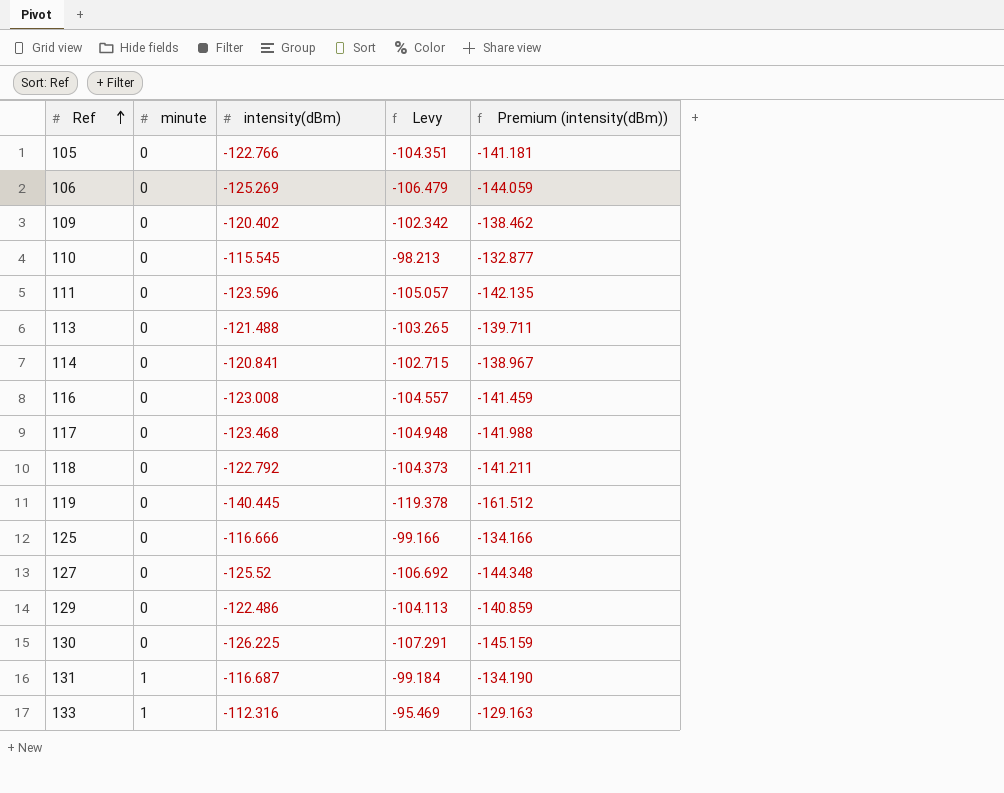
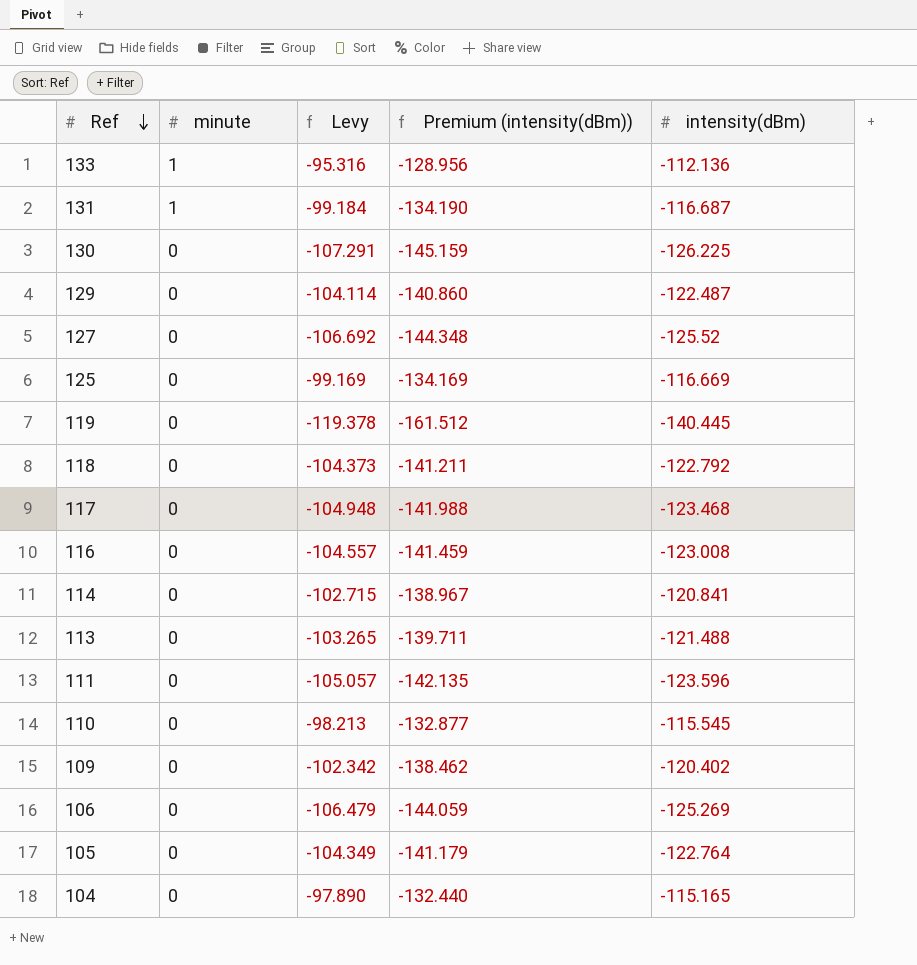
row order: Ref ascending -> Ref descending
column intensity(dBm) | position: 3 -> 5
133 | Levy: -95.469 -> -95.316
133 | Premium (intensity(dBm)): -129.163 -> -128.956
133 | intensity(dBm): -112.316 -> -112.136
129 | Levy: -104.113 -> -104.114
129 | Premium (intensity(dBm)): -140.859 -> -140.860
129 | intensity(dBm): -122.486 -> -122.487
125 | Levy: -99.166 -> -99.169
125 | Premium (intensity(dBm)): -134.166 -> -134.169
125 | intensity(dBm): -116.666 -> -116.669
105 | Levy: -104.351 -> -104.349
105 | Premium (intensity(dBm)): -141.181 -> -141.179
105 | intensity(dBm): -122.766 -> -122.764
row 104: none -> 0 | -97.890 | -132.440 | -115.165

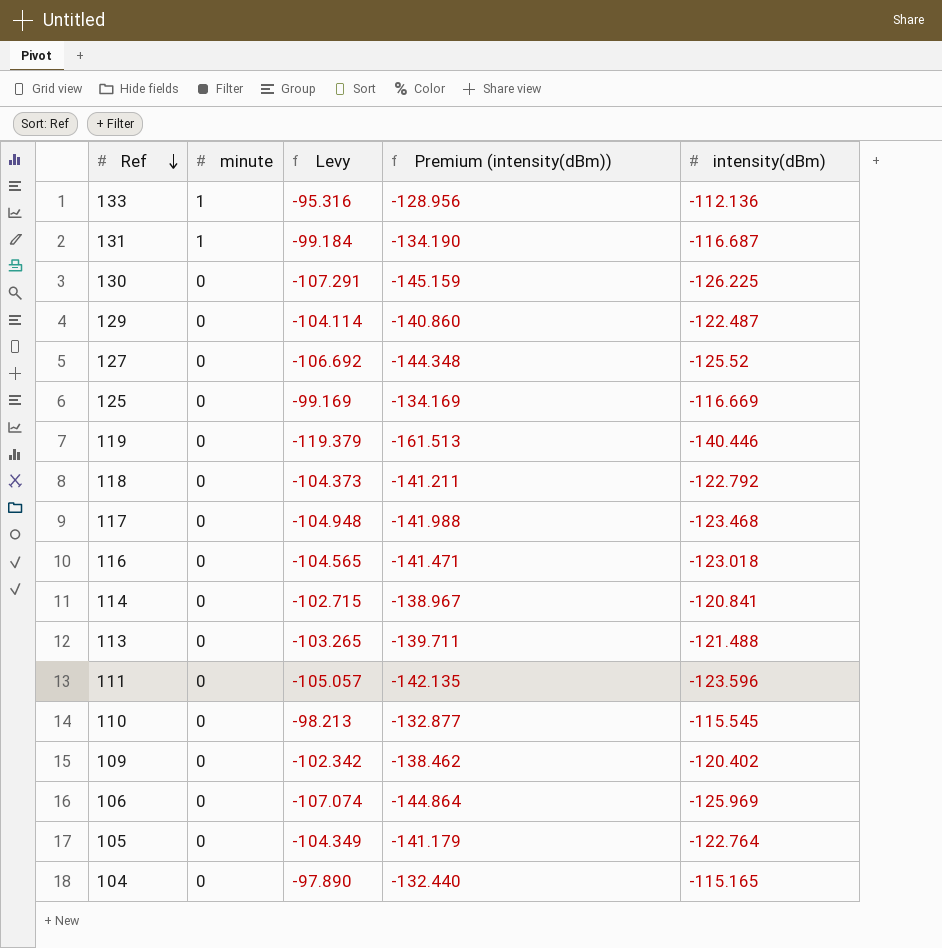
119 | Levy: -119.378 -> -119.379
119 | Premium (intensity(dBm)): -161.512 -> -161.513
119 | intensity(dBm): -140.445 -> -140.446
116 | Levy: -104.557 -> -104.565
116 | Premium (intensity(dBm)): -141.459 -> -141.471
116 | intensity(dBm): -123.008 -> -123.018
106 | Levy: -106.479 -> -107.074
106 | Premium (intensity(dBm)): -144.059 -> -144.864
106 | intensity(dBm): -125.269 -> -125.969

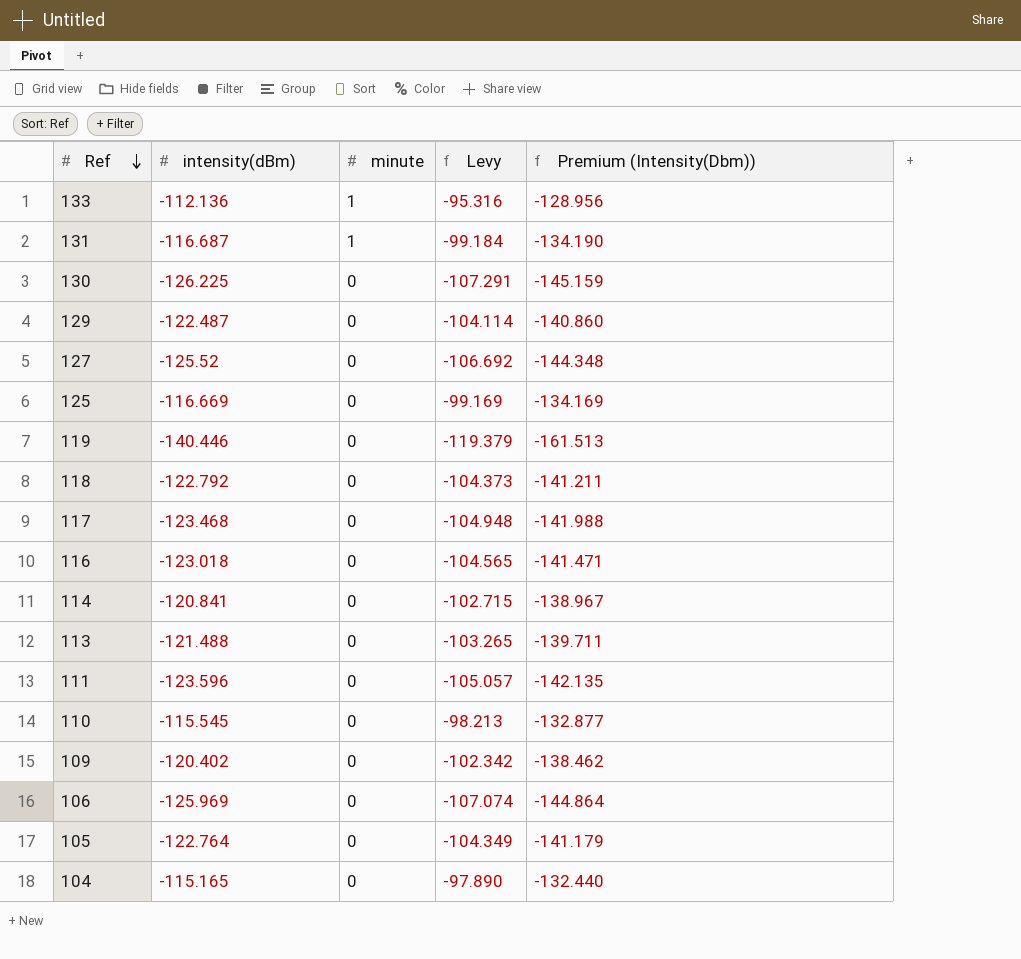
column intensity(dBm) | position: 5 -> 2
column name: Premium (intensity(dBm)) -> Premium (Intensity(Dbm))

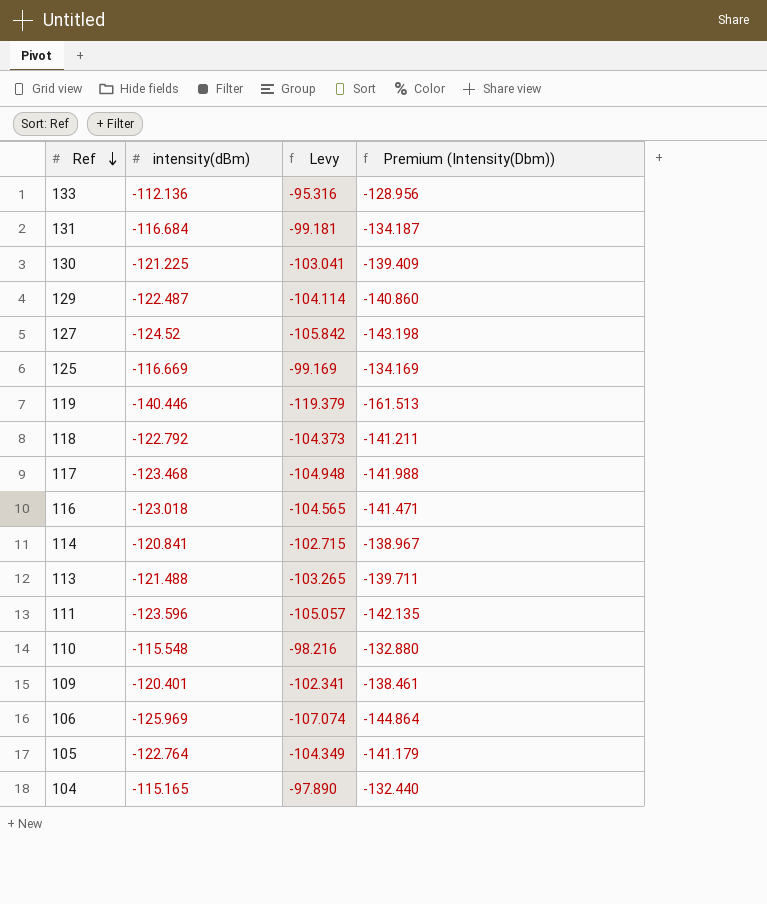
column minute | position: 3 -> none
131 | intensity(dBm): -116.687 -> -116.684
131 | Levy: -99.184 -> -99.181
131 | Premium (Intensity(Dbm)): -134.190 -> -134.187
130 | intensity(dBm): -126.225 -> -121.225
130 | Levy: -107.291 -> -103.041
130 | Premium (Intensity(Dbm)): -145.159 -> -139.409
127 | intensity(dBm): -125.52 -> -124.52
127 | Levy: -106.692 -> -105.842
127 | Premium (Intensity(Dbm)): -144.348 -> -143.198
110 | intensity(dBm): -115.545 -> -115.548
110 | Levy: -98.213 -> -98.216
110 | Premium (Intensity(Dbm)): -132.877 -> -132.880
109 | intensity(dBm): -120.402 -> -120.401
109 | Levy: -102.342 -> -102.341
109 | Premium (Intensity(Dbm)): -138.462 -> -138.461

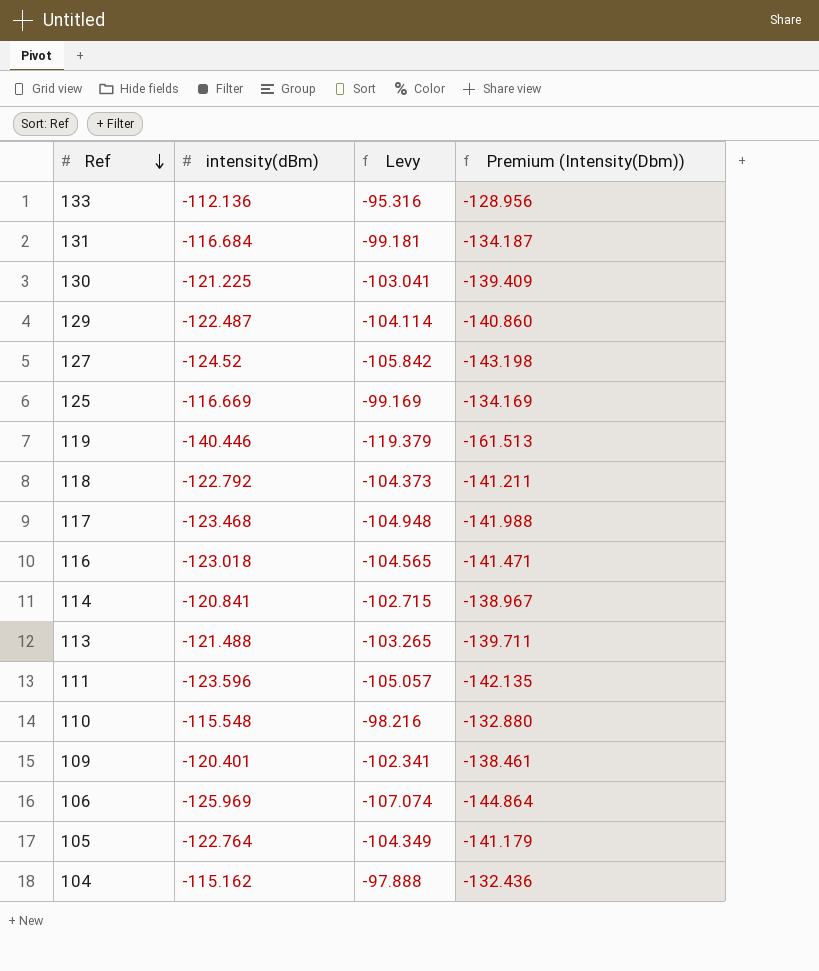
104 | intensity(dBm): -115.165 -> -115.162
104 | Levy: -97.890 -> -97.888
104 | Premium (Intensity(Dbm)): -132.440 -> -132.436

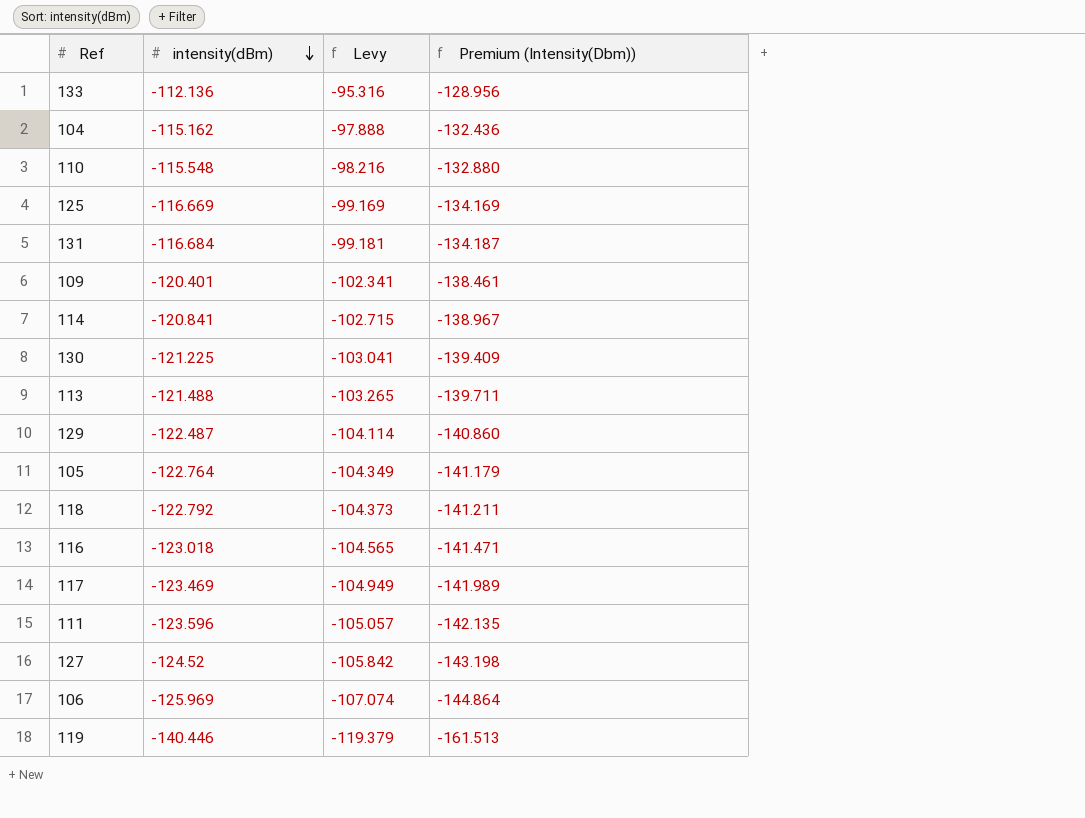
row order: Ref descending -> intensity(dBm) descending
117 | intensity(dBm): -123.468 -> -123.469
117 | Levy: -104.948 -> -104.949
117 | Premium (Intensity(Dbm)): -141.988 -> -141.989

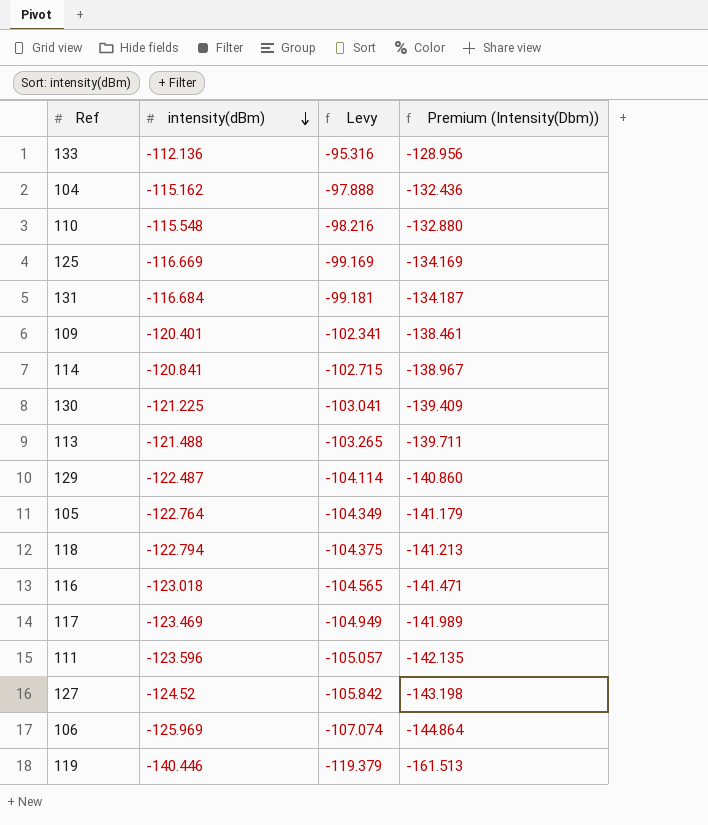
118 | intensity(dBm): -122.792 -> -122.794
118 | Levy: -104.373 -> -104.375
118 | Premium (Intensity(Dbm)): -141.211 -> -141.213

